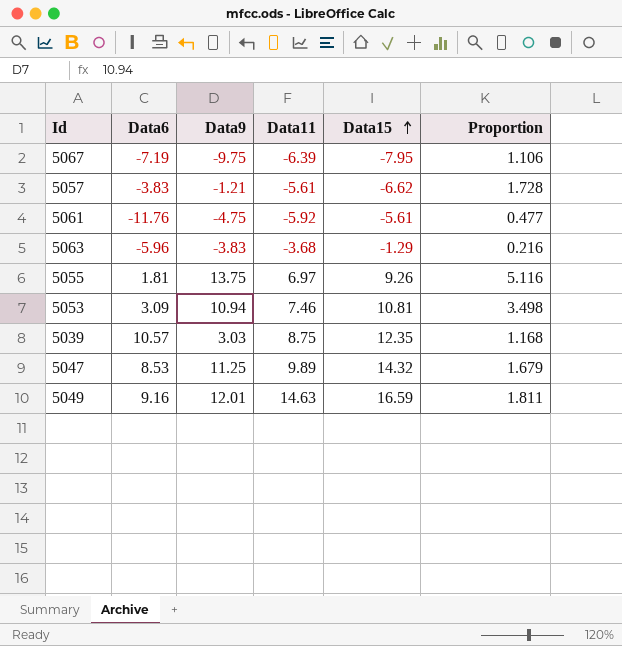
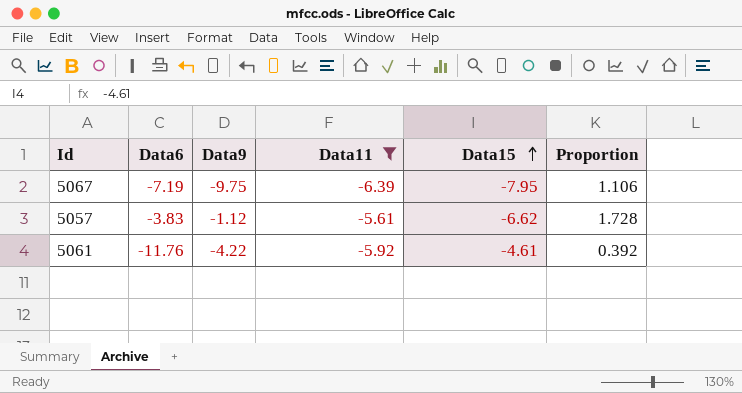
filter: none -> Data11 <= -5.61
5057 | Data9: -1.21 -> -1.12
5061 | Data9: -4.75 -> -4.22
5061 | Data15: -5.61 -> -4.61
5061 | Proportion: 0.477 -> 0.392

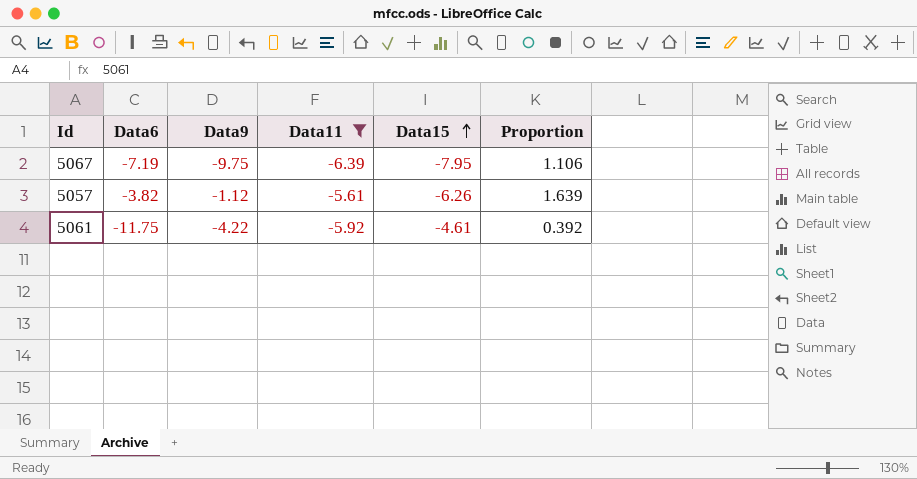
5057 | Data6: -3.83 -> -3.82
5057 | Data15: -6.62 -> -6.26
5057 | Proportion: 1.728 -> 1.639
5061 | Data6: -11.76 -> -11.75

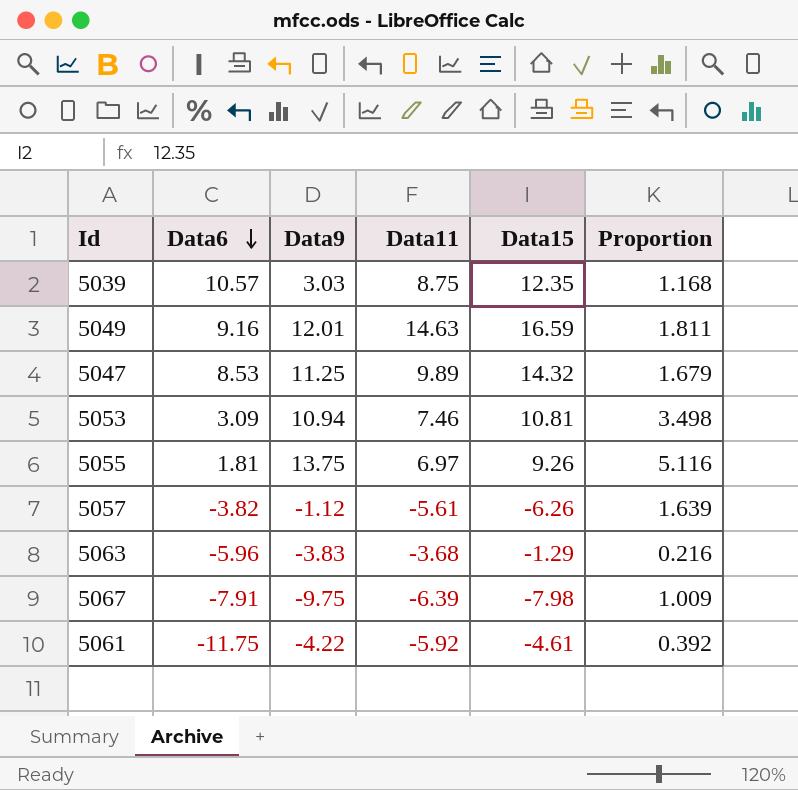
filter: Data11 <= -5.61 -> none
row order: Data15 ascending -> Data6 descending
5067 | Data6: -7.19 -> -7.91
5067 | Data15: -7.95 -> -7.98
5067 | Proportion: 1.106 -> 1.009

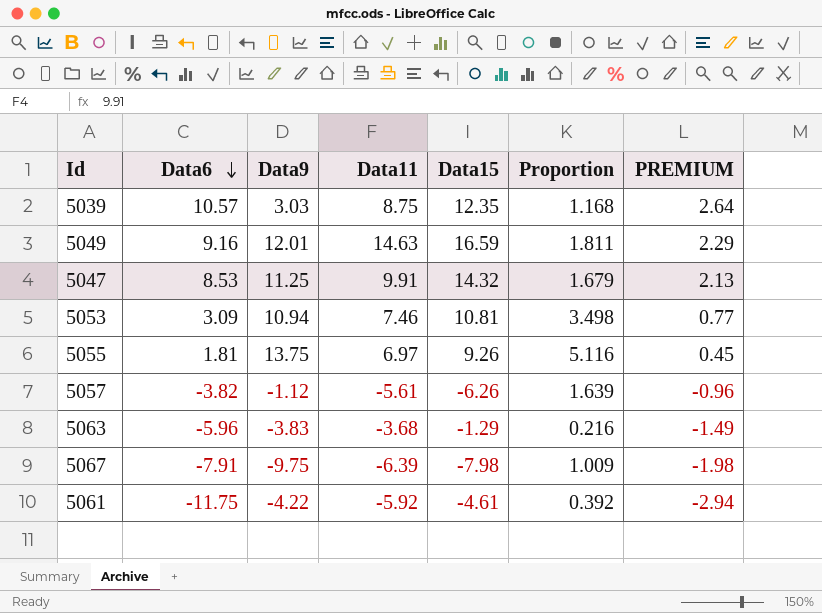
column PREMIUM | formula: none -> [Data6] * 0.25
5047 | Data11: 9.89 -> 9.91

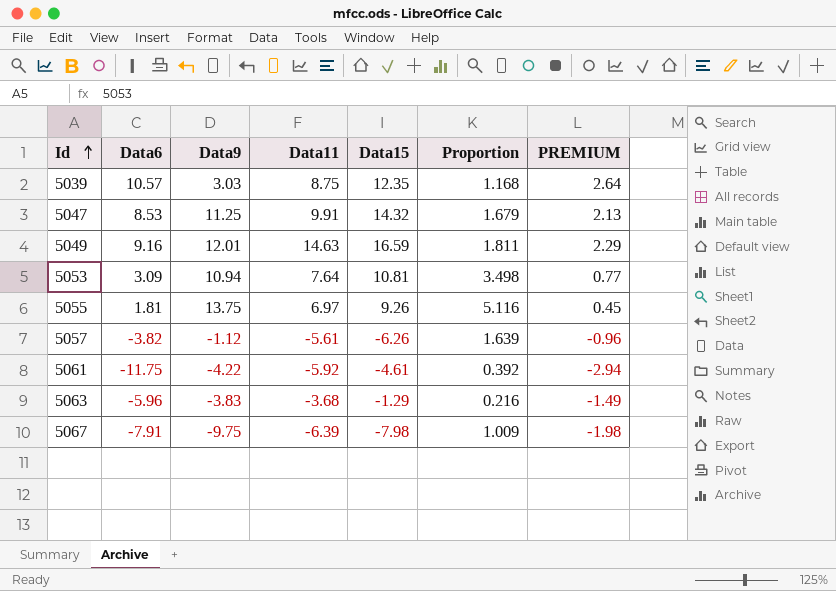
row order: Data6 descending -> Id ascending
5053 | Data11: 7.46 -> 7.64

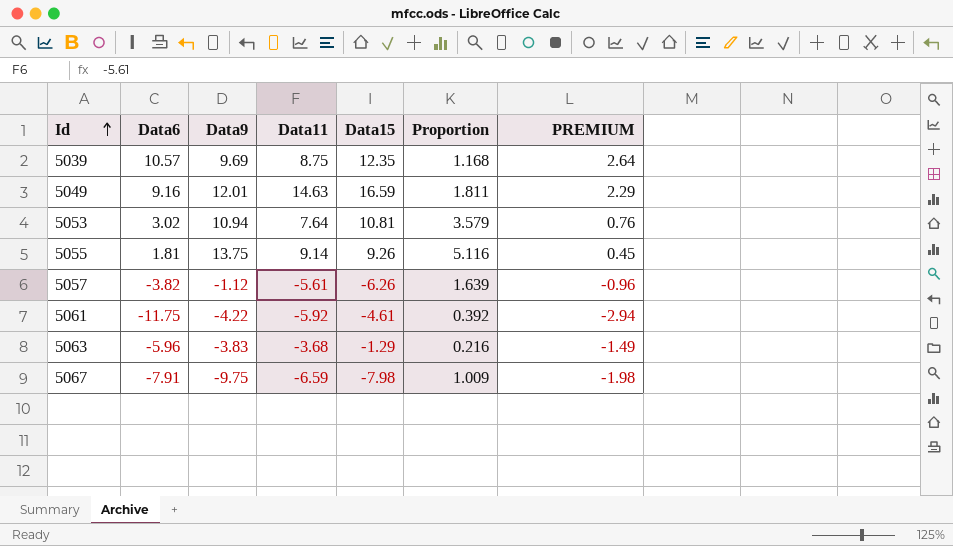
row 5047: 8.53 | 11.25 | 9.91 | 14.32 | 1.679 | 2.13 -> none
5039 | Data9: 3.03 -> 9.69
5053 | Data6: 3.09 -> 3.02
5053 | Proportion: 3.498 -> 3.579
5053 | PREMIUM: 0.77 -> 0.76
5055 | Data11: 6.97 -> 9.14
5067 | Data11: -6.39 -> -6.59

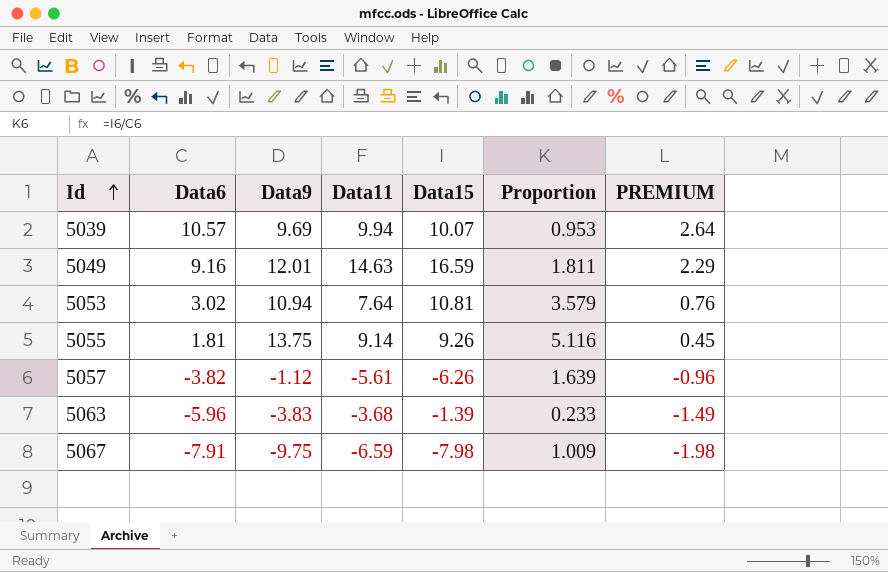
row 5061: -11.75 | -4.22 | -5.92 | -4.61 | 0.392 | -2.94 -> none
5039 | Data11: 8.75 -> 9.94
5039 | Data15: 12.35 -> 10.07
5039 | Proportion: 1.168 -> 0.953
5063 | Data15: -1.29 -> -1.39
5063 | Proportion: 0.216 -> 0.233

